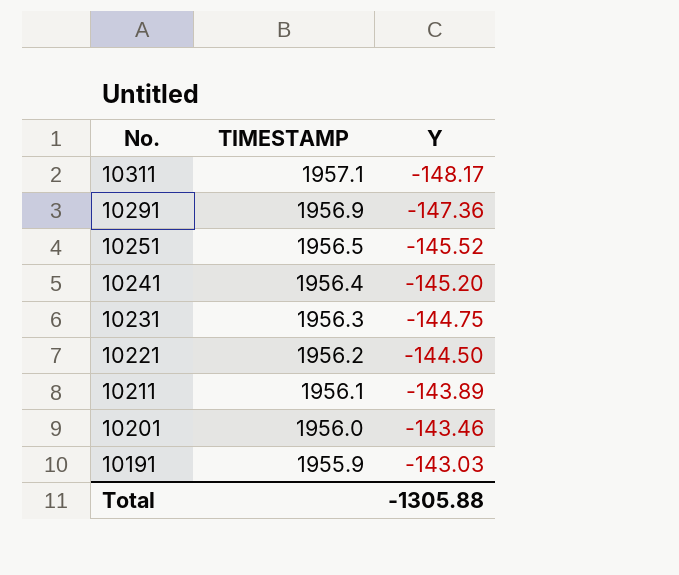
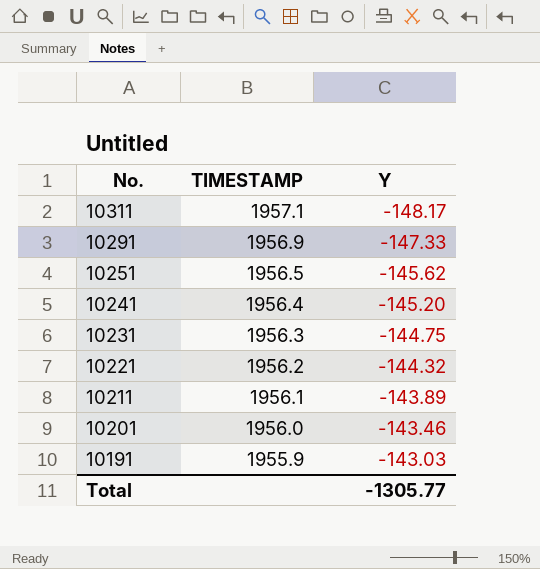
10291 | Y: -147.36 -> -147.33
10251 | Y: -145.52 -> -145.62
10221 | Y: -144.50 -> -144.32
Total | Y: -1305.88 -> -1305.77

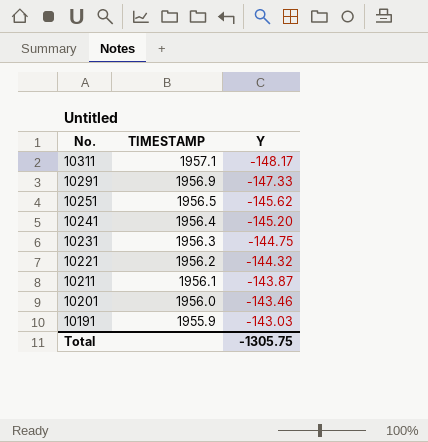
10211 | Y: -143.89 -> -143.87
Total | Y: -1305.77 -> -1305.75

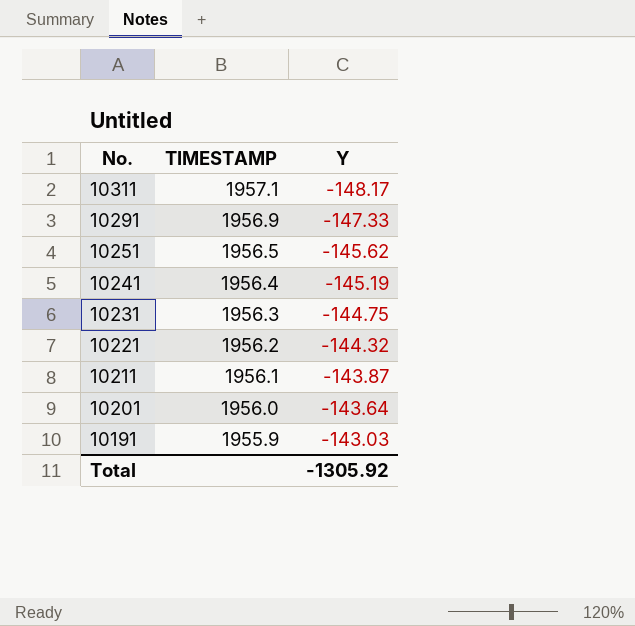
10241 | Y: -145.20 -> -145.19
10201 | Y: -143.46 -> -143.64
Total | Y: -1305.75 -> -1305.92

